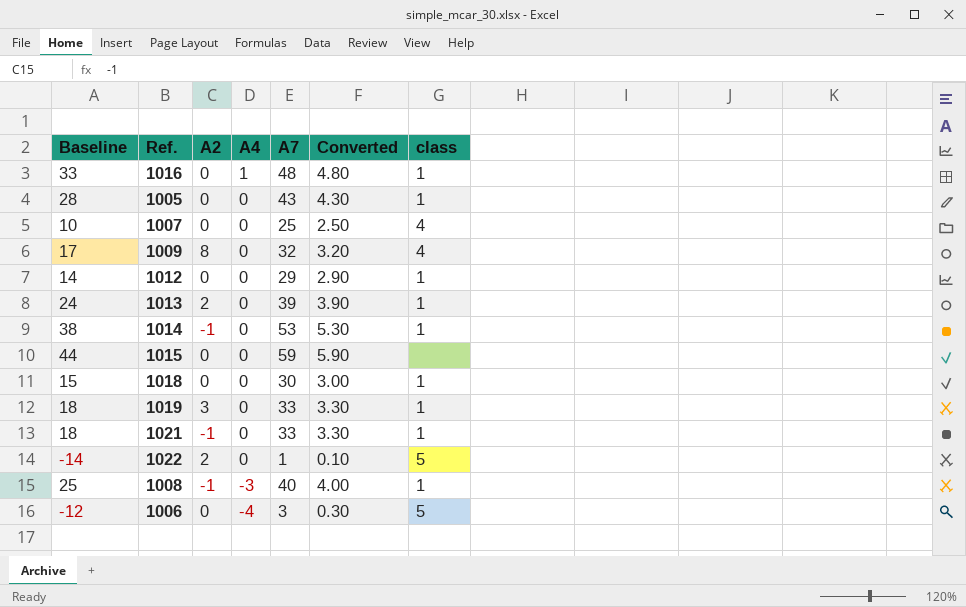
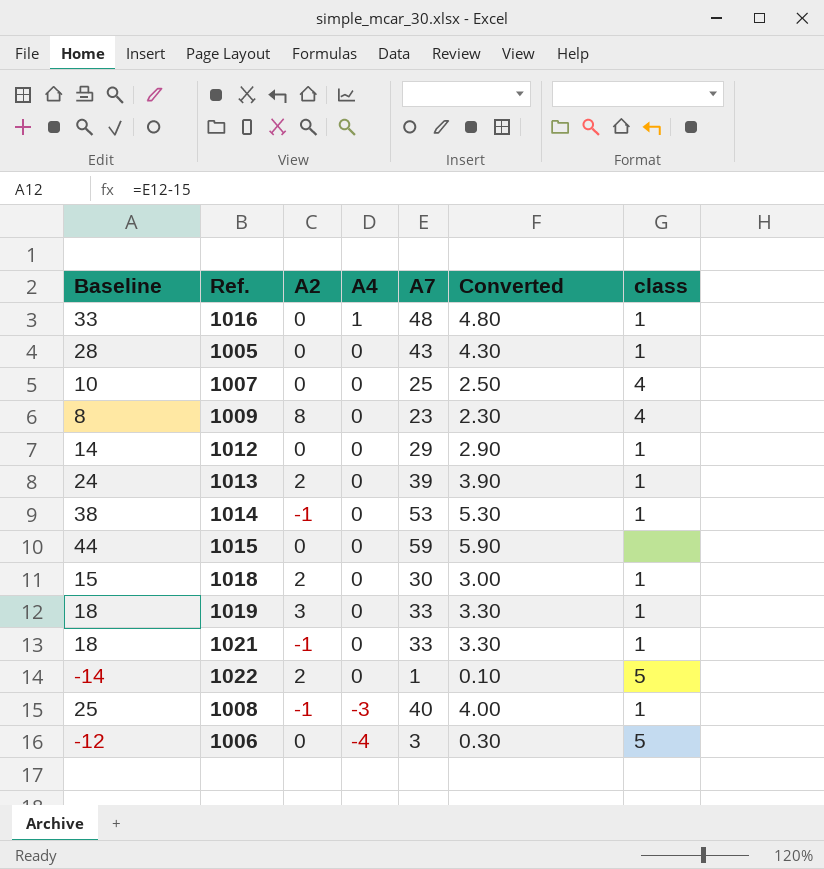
1009 | Baseline: 17 -> 8
1009 | A7: 32 -> 23
1009 | Converted: 3.20 -> 2.30
1018 | A2: 0 -> 2

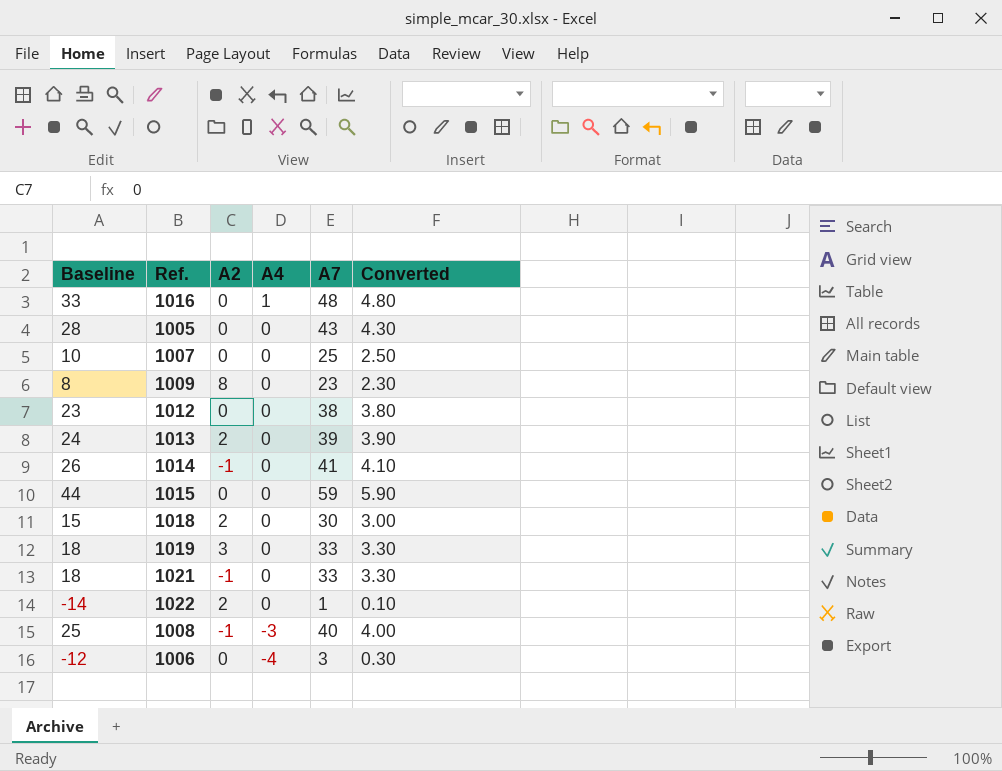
column class | position: 7 -> none
1012 | Baseline: 14 -> 23
1012 | A7: 29 -> 38
1012 | Converted: 2.90 -> 3.80
1014 | Baseline: 38 -> 26
1014 | A7: 53 -> 41
1014 | Converted: 5.30 -> 4.10

